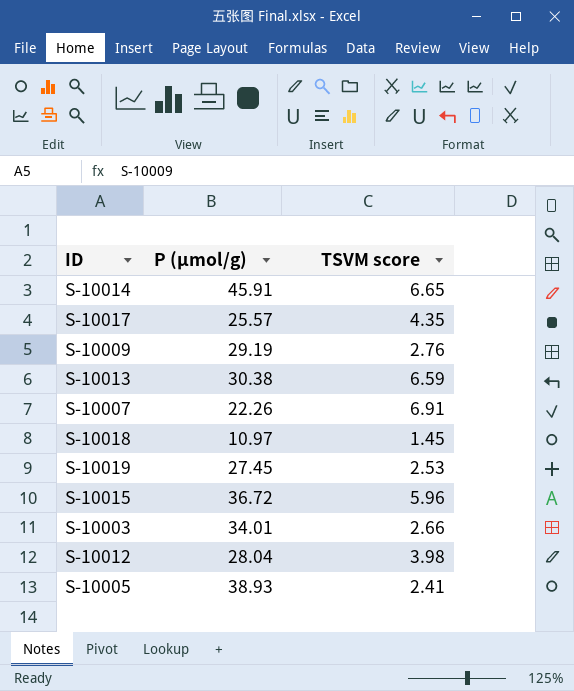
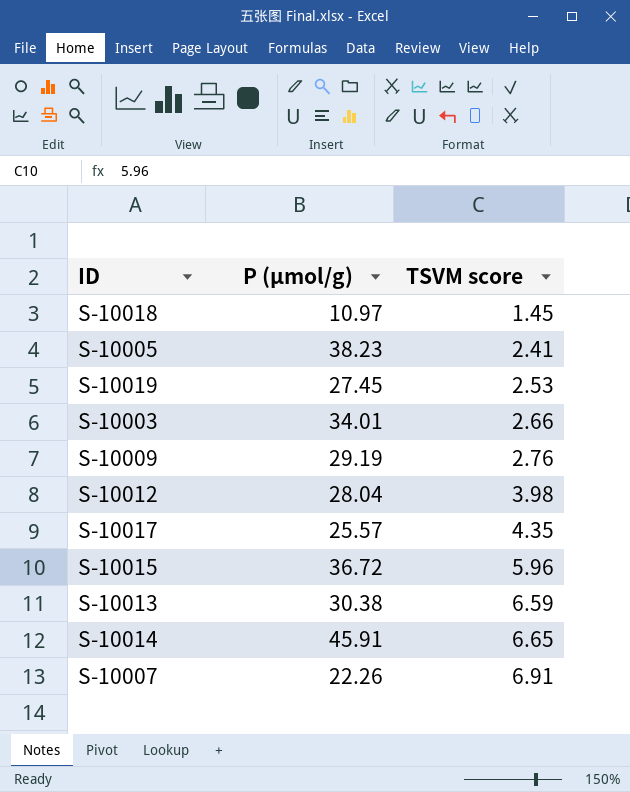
row order: none -> TSVM score ascending
S-10005 | P (μmol/g): 38.93 -> 38.23

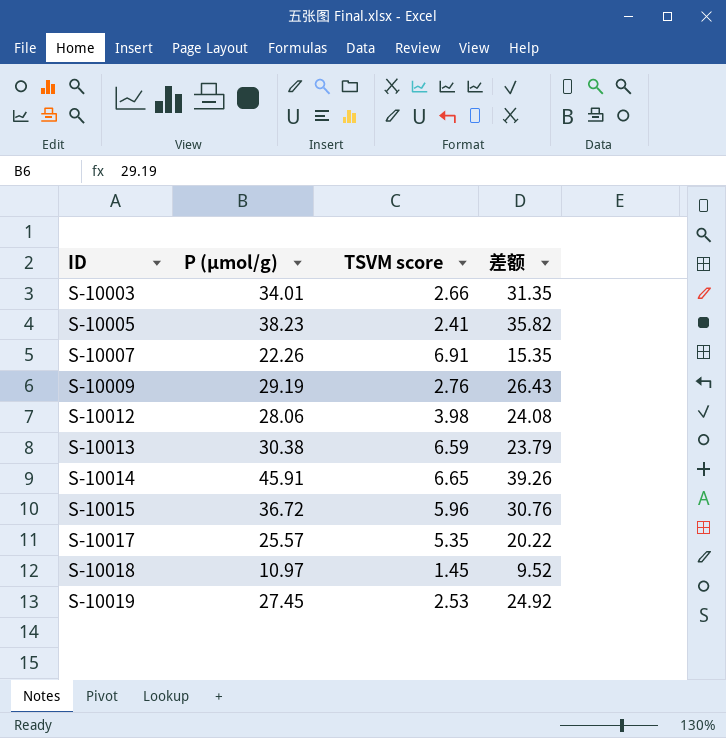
row order: TSVM score ascending -> ID ascending
column 差额 | formula: none -> [P (μmol/g)] - [TSVM score]
S-10012 | P (μmol/g): 28.04 -> 28.06
S-10017 | TSVM score: 4.35 -> 5.35

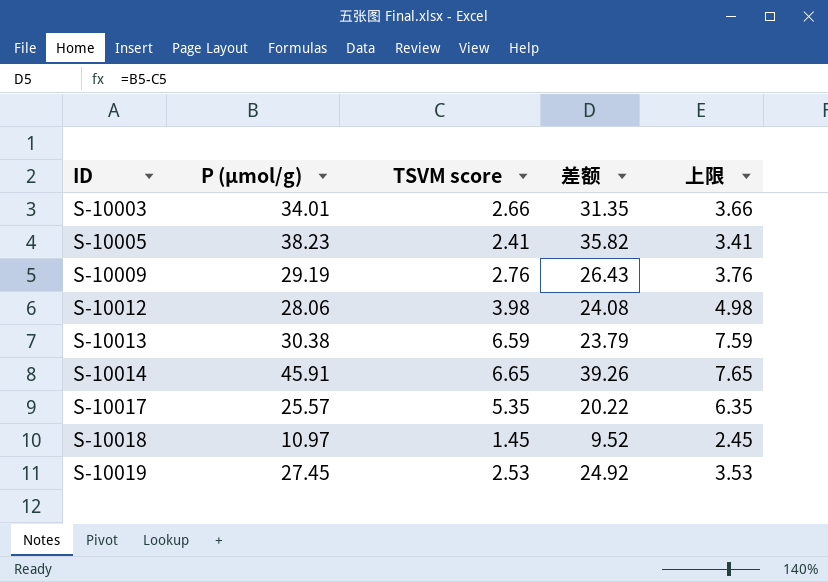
column 上限 | formula: none -> [TSVM score] + 1
row S-10007: 22.26 | 6.91 | 15.35 -> none
row S-10015: 36.72 | 5.96 | 30.76 -> none

